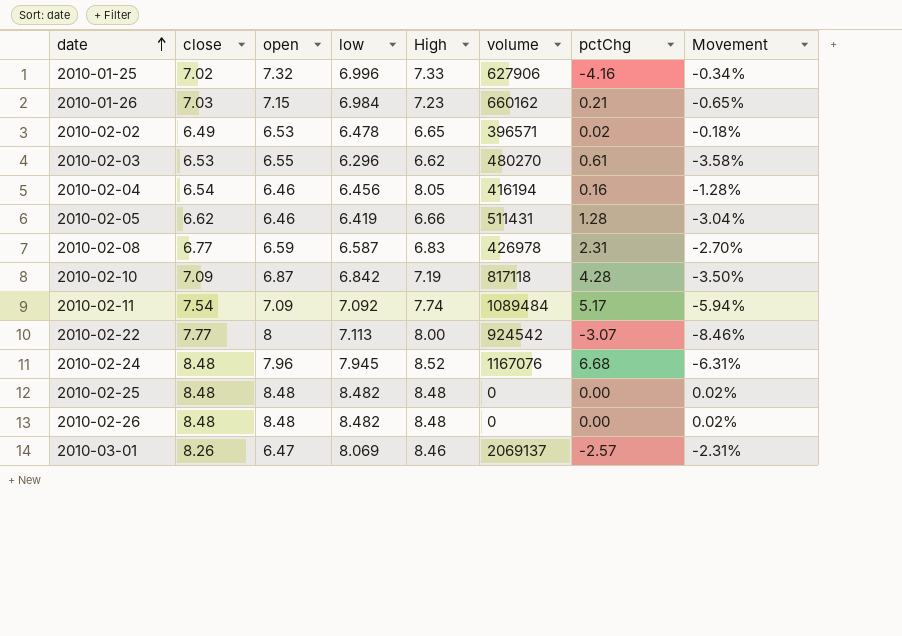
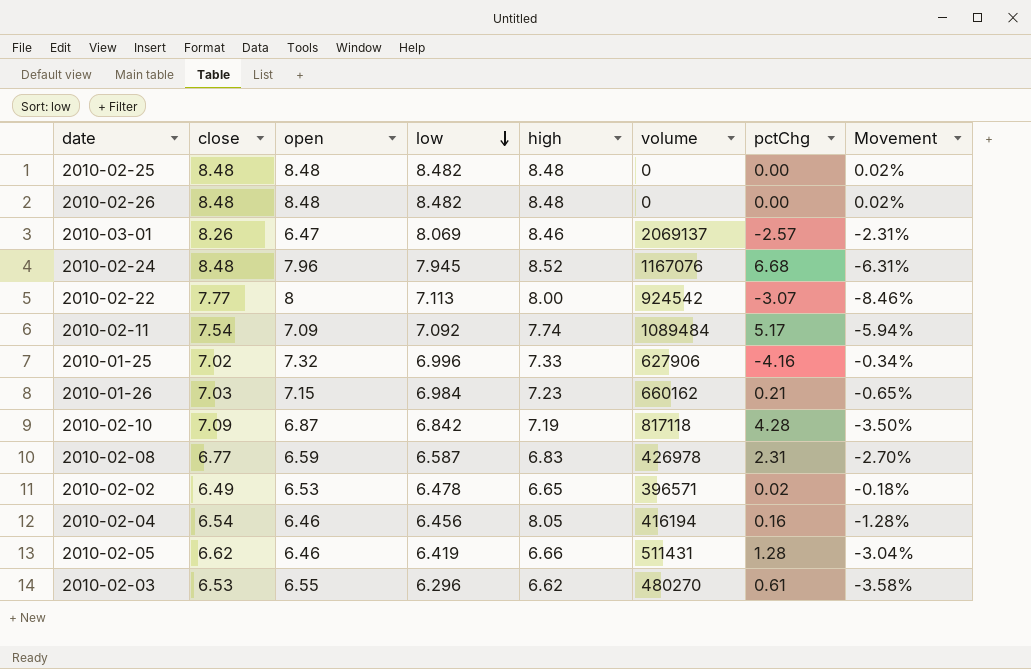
row order: date ascending -> low descending
column name: High -> high

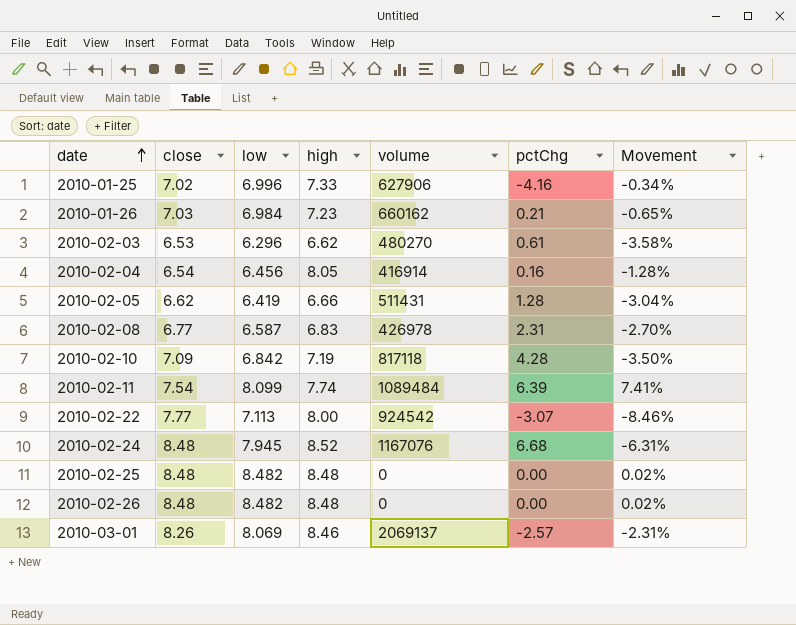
row order: low descending -> date ascending
column open | position: 3 -> none
row 2010-02-02: 6.49 | 6.53 | 6.478 | 6.65 | 396571 | 0.02 | -0.18% -> none
2010-02-04 | volume: 416194 -> 416914
2010-02-11 | low: 7.092 -> 8.099
2010-02-11 | pctChg: 5.17 -> 6.39
2010-02-11 | Movement: -5.94% -> 7.41%

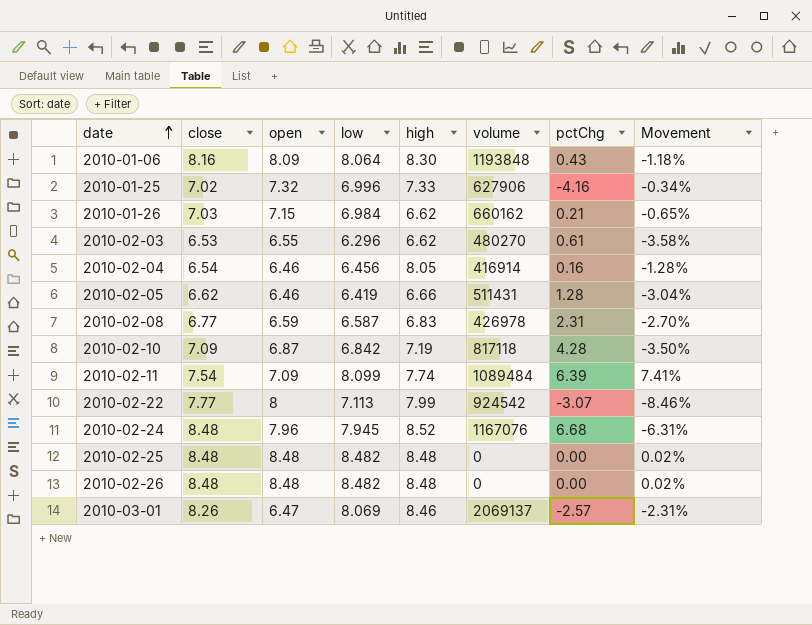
column open | position: none -> 3
row 2010-01-06: none -> 8.16 | 8.09 | 8.064 | 8.30 | 1193848 | 0.43 | -1.18%
2010-01-26 | high: 7.23 -> 6.62
2010-02-22 | high: 8.00 -> 7.99

